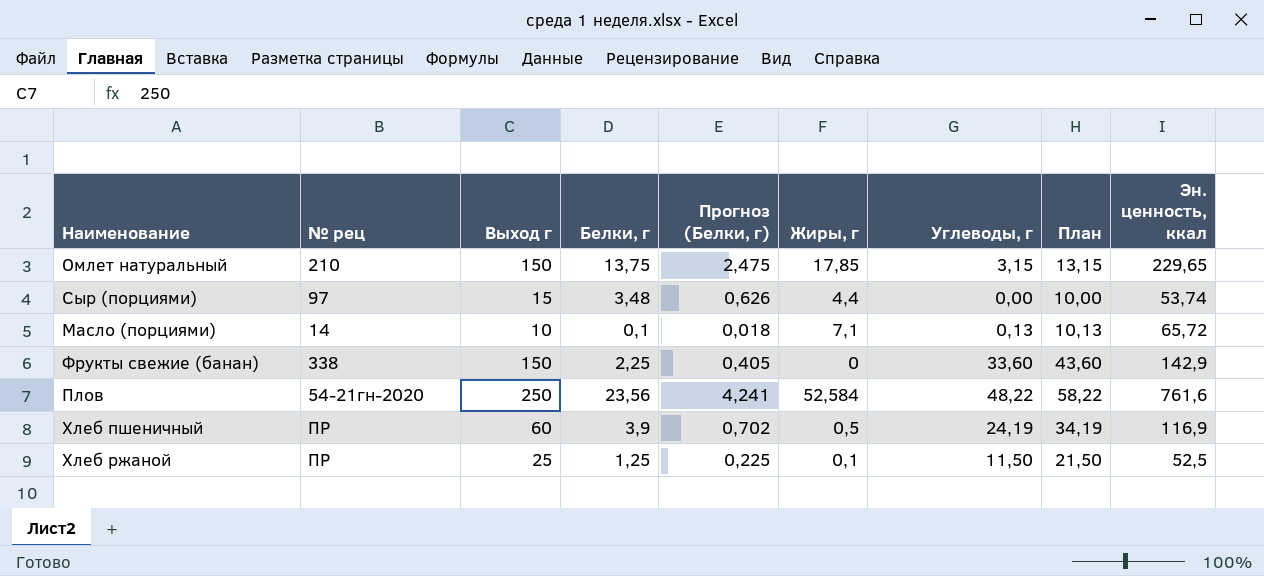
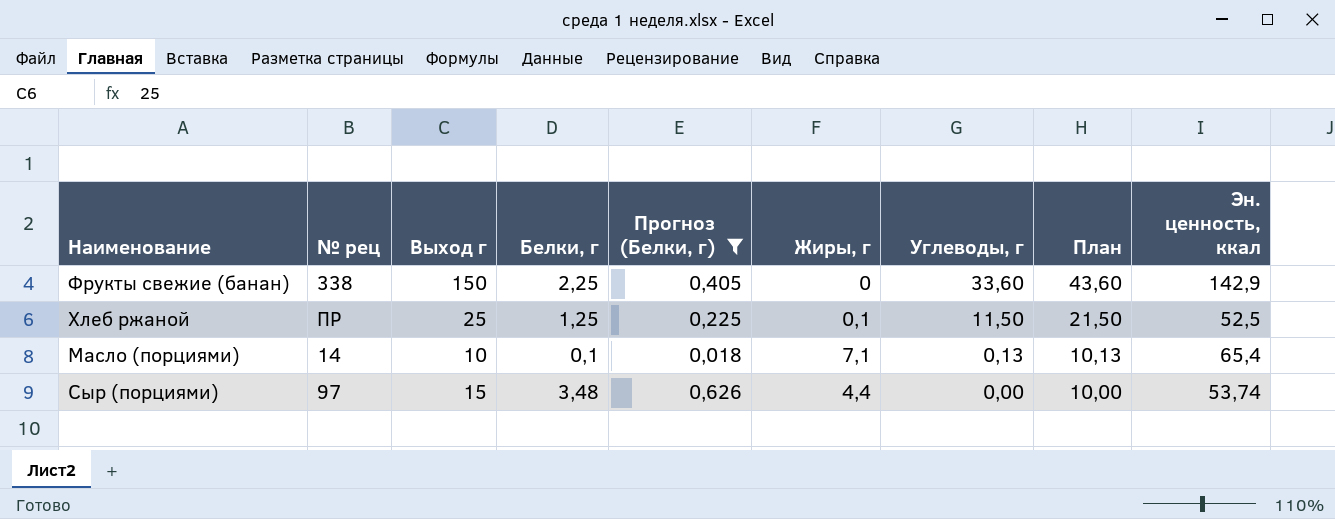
filter: none -> Прогноз (Белки, г) <= 0,626
row order: none -> Углеводы, г descending
Масло (порциями) | Эн. ценность, ккал: 65,72 -> 65,4

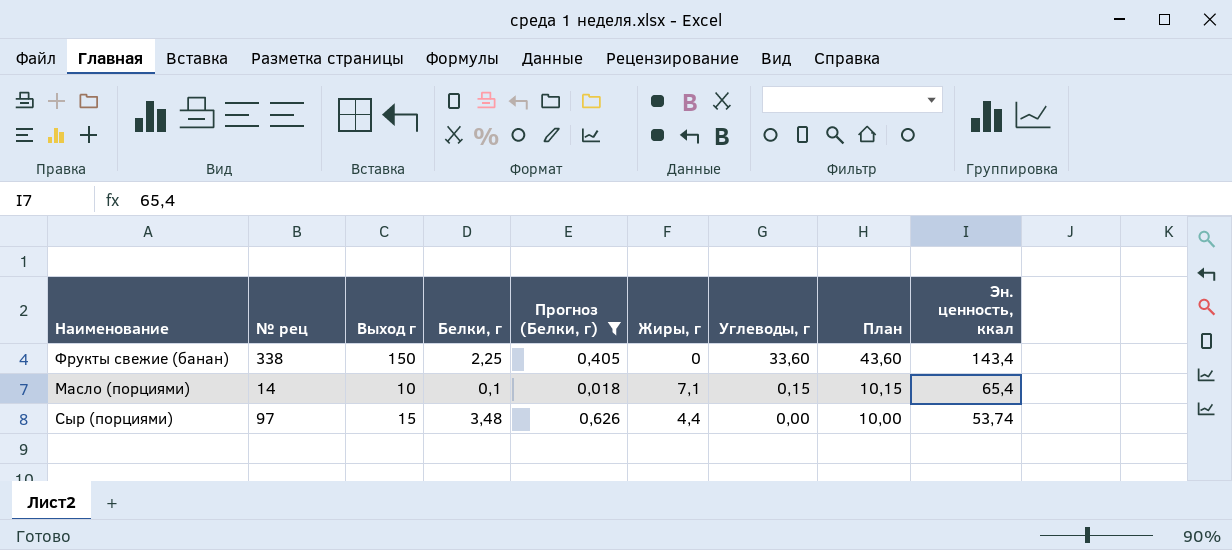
row Хлеб ржаной: ПР | 25 | 1,25 | 0,225 | 0,1 | 11,50 | 21,50 | 52,5 -> none
Фрукты свежие (банан) | Эн. ценность, ккал: 142,9 -> 143,4
Масло (порциями) | Углеводы, г: 0,13 -> 0,15
Масло (порциями) | План: 10,13 -> 10,15

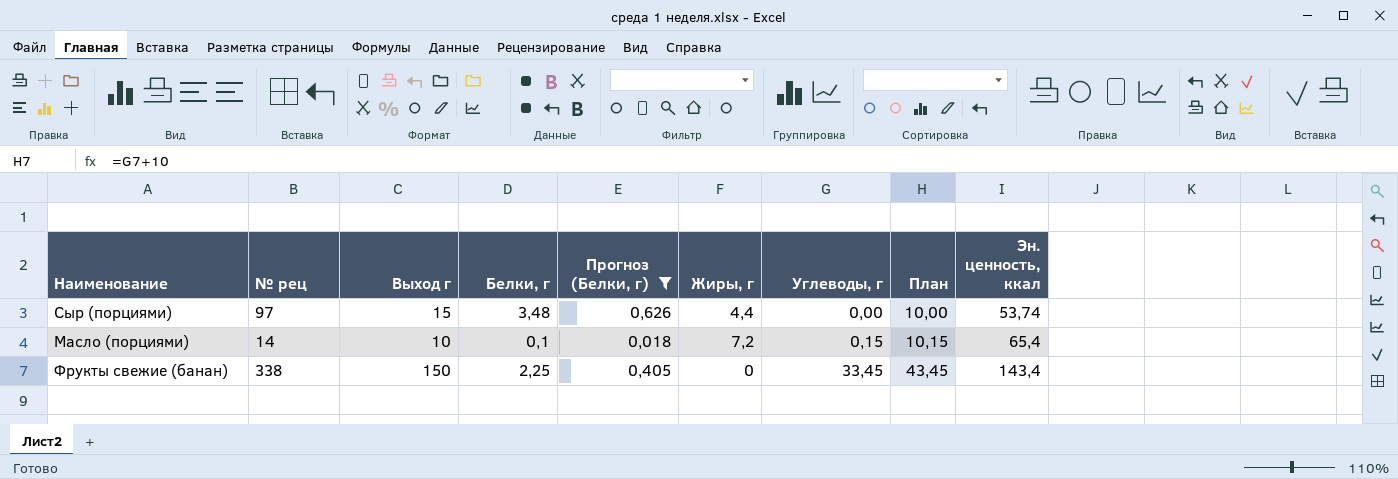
row order: Углеводы, г descending -> Углеводы, г ascending
Масло (порциями) | Жиры, г: 7,1 -> 7,2
Фрукты свежие (банан) | Углеводы, г: 33,60 -> 33,45
Фрукты свежие (банан) | План: 43,60 -> 43,45

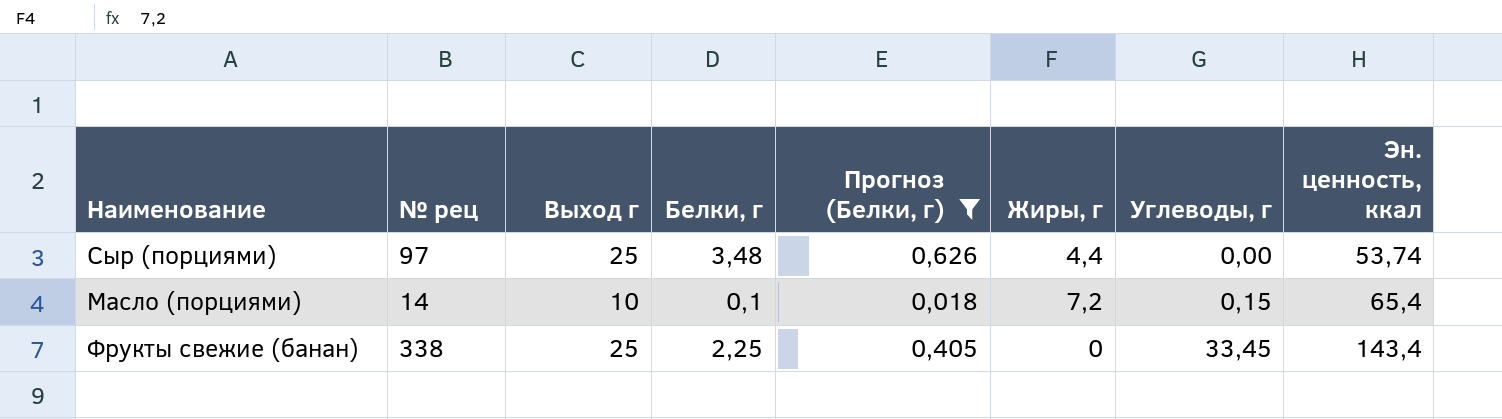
column План | formula: [Углеводы, г] + 10 -> none
Сыр (порциями) | Выход г: 15 -> 25
Фрукты свежие (банан) | Выход г: 150 -> 25

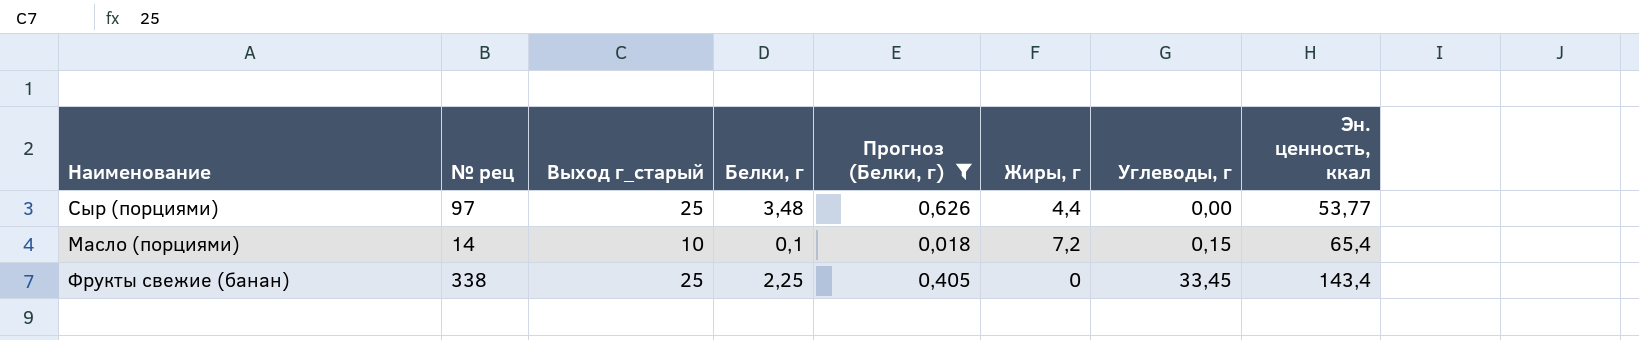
column name: Выход г -> Выход г_старый
Сыр (порциями) | Эн. ценность, ккал: 53,74 -> 53,77

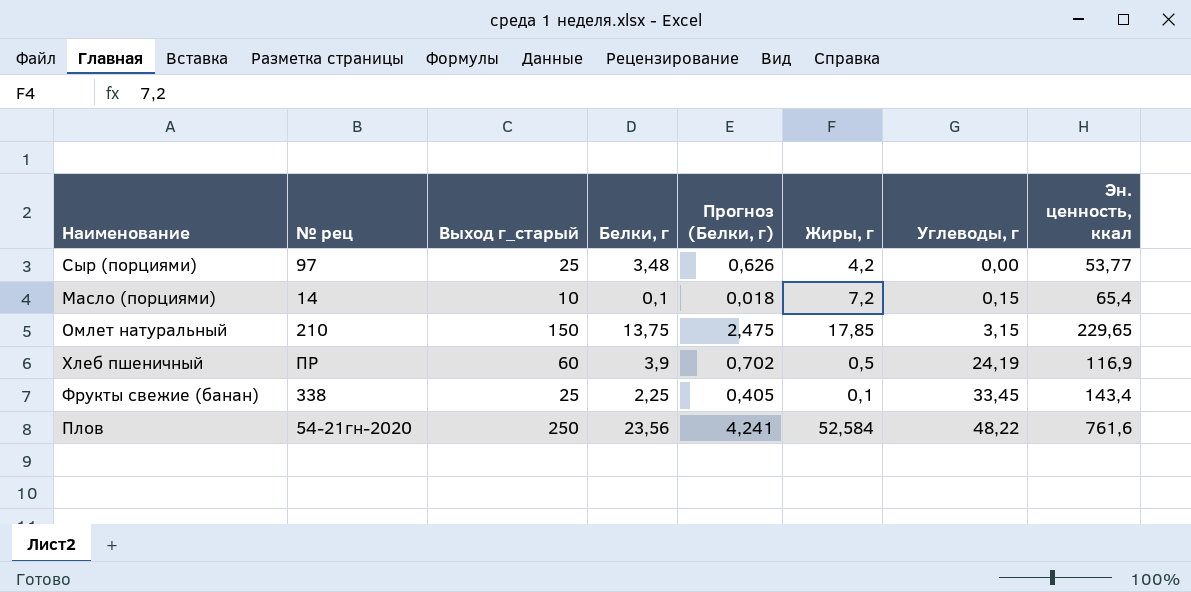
filter: Прогноз (Белки, г) <= 0,626 -> none
Сыр (порциями) | Жиры, г: 4,4 -> 4,2
Фрукты свежие (банан) | Жиры, г: 0 -> 0,1

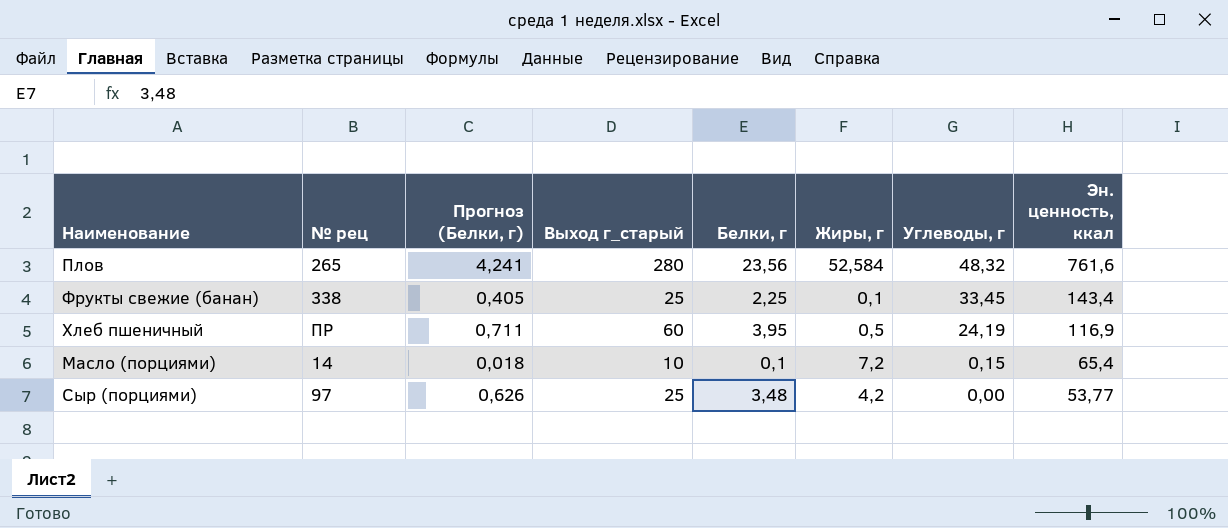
row order: Углеводы, г ascending -> Углеводы, г descending
column Прогноз (Белки, г) | position: 5 -> 3
row Омлет натуральный: 210 | 150 | 13,75 | 2,475 | 17,85 | 3,15 | 229,65 -> none
Плов | № рец: 54-21гн-2020 -> 265
Плов | Выход г_старый: 250 -> 280
Плов | Углеводы, г: 48,22 -> 48,32
Хлеб пшеничный | Прогноз (Белки, г): 0,702 -> 0,711
Хлеб пшеничный | Белки, г: 3,9 -> 3,95

